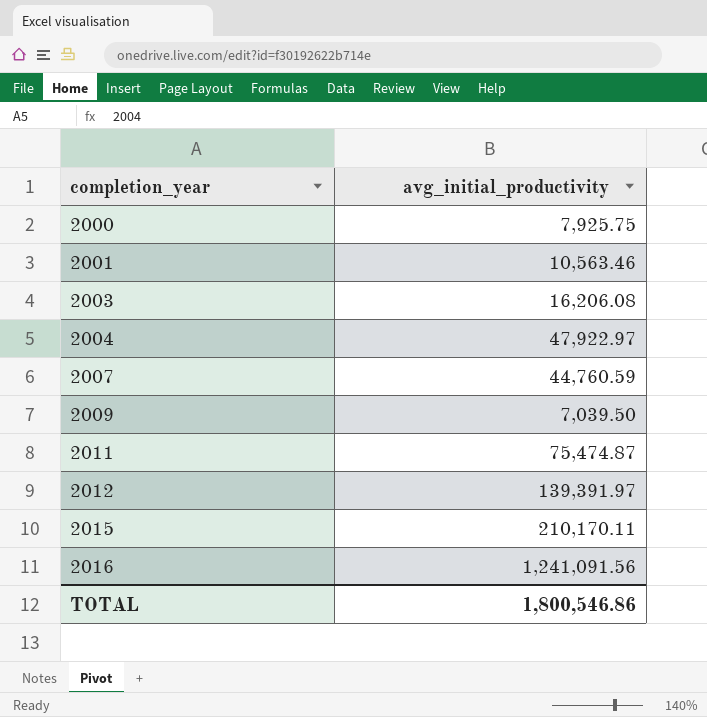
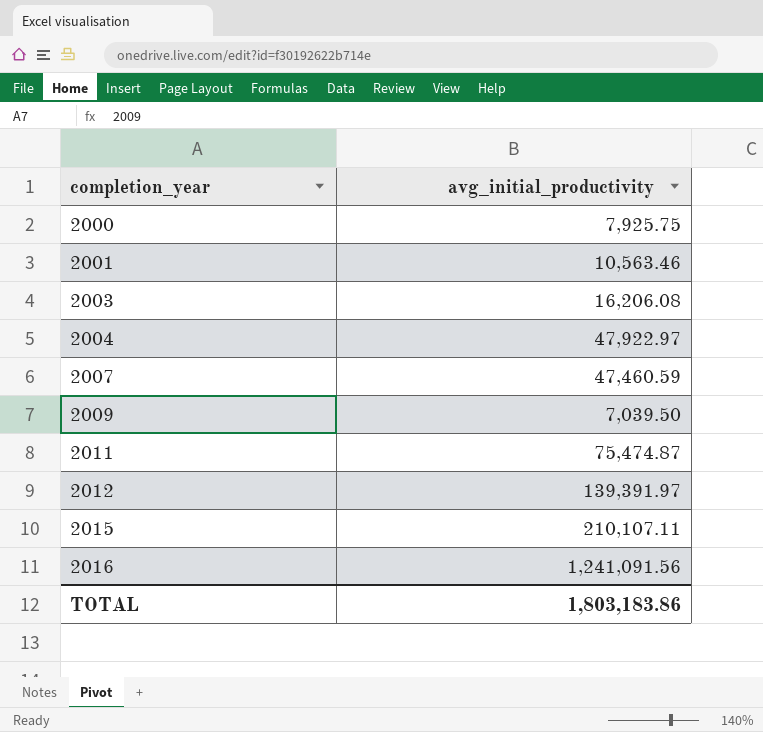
2007 | avg_initial_productivity: 44,760.59 -> 47,460.59
2015 | avg_initial_productivity: 210,170.11 -> 210,107.11
TOTAL | avg_initial_productivity: 1,800,546.86 -> 1,803,183.86

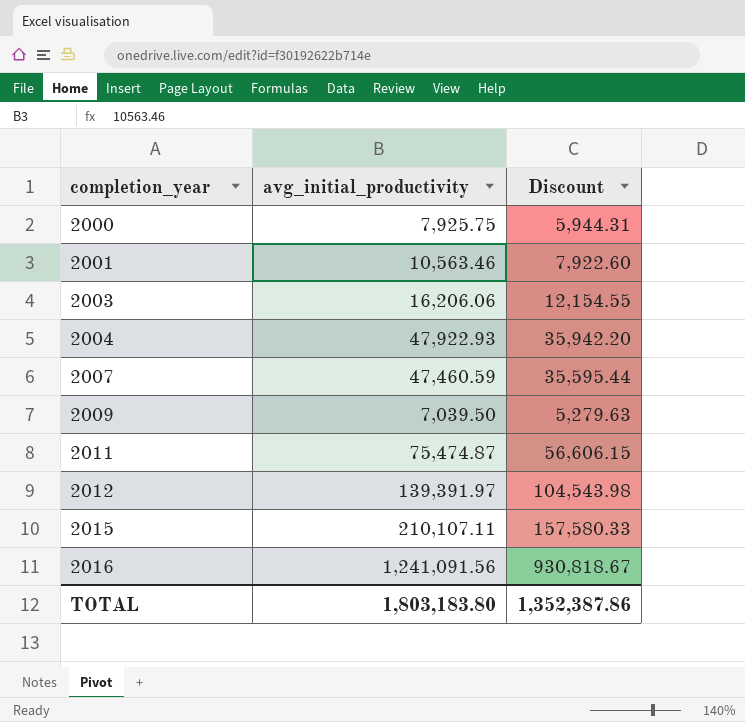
column Discount | formula: none -> [avg_initial_productivity] * 0.75
2003 | avg_initial_productivity: 16,206.08 -> 16,206.06
2004 | avg_initial_productivity: 47,922.97 -> 47,922.93
TOTAL | avg_initial_productivity: 1,803,183.86 -> 1,803,183.80

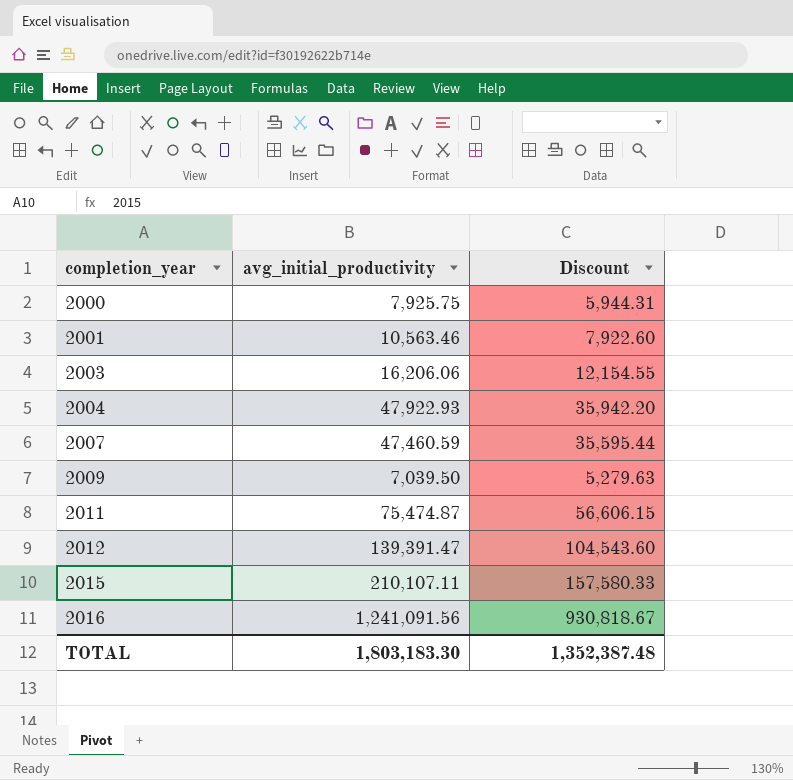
2012 | avg_initial_productivity: 139,391.97 -> 139,391.47
2012 | Discount: 104,543.98 -> 104,543.60
TOTAL | avg_initial_productivity: 1,803,183.80 -> 1,803,183.30
TOTAL | Discount: 1,352,387.86 -> 1,352,387.48

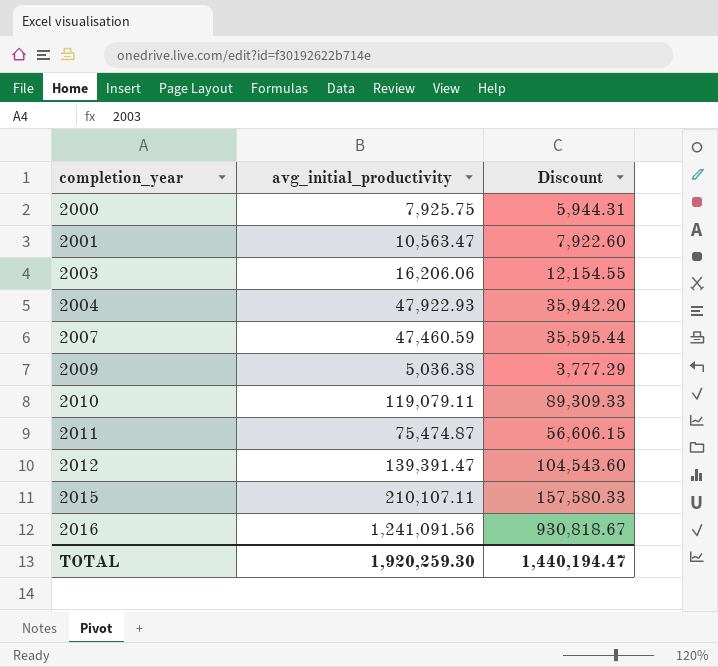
2001 | avg_initial_productivity: 10,563.46 -> 10,563.47
2009 | avg_initial_productivity: 7,039.50 -> 5,036.38
2009 | Discount: 5,279.63 -> 3,777.29
row 2010: none -> 119,079.11 | 89,309.33
TOTAL | avg_initial_productivity: 1,803,183.30 -> 1,920,259.30
TOTAL | Discount: 1,352,387.48 -> 1,440,194.47

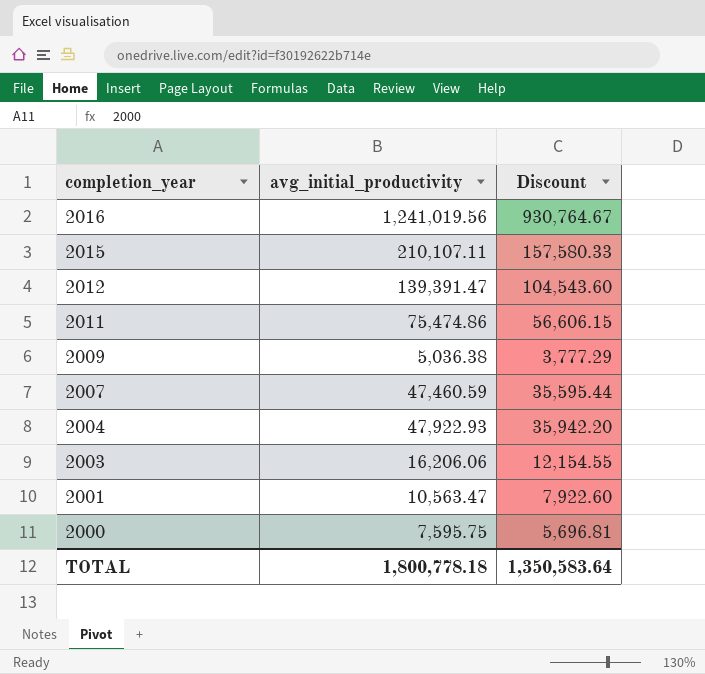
row order: completion_year ascending -> completion_year descending
row 2010: 119,079.11 | 89,309.33 -> none
2016 | avg_initial_productivity: 1,241,091.56 -> 1,241,019.56
2016 | Discount: 930,818.67 -> 930,764.67
2011 | avg_initial_productivity: 75,474.87 -> 75,474.86
2000 | avg_initial_productivity: 7,925.75 -> 7,595.75
2000 | Discount: 5,944.31 -> 5,696.81
TOTAL | avg_initial_productivity: 1,920,259.30 -> 1,800,778.18
TOTAL | Discount: 1,440,194.47 -> 1,350,583.64

